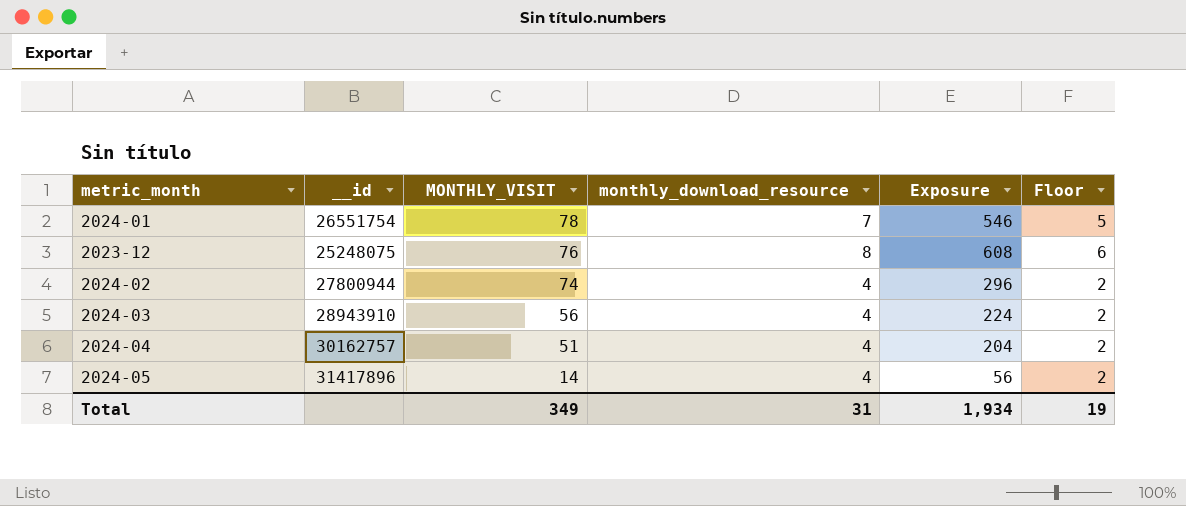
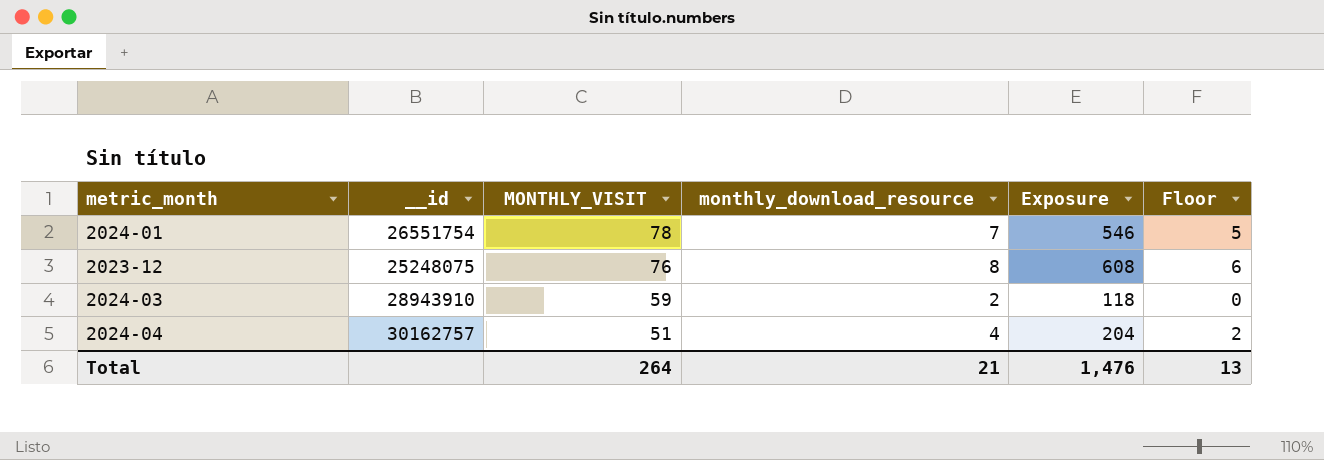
row 2024-02: 27800944 | 74 | 4 | 296 | 2 -> none
row 2024-05: 31417896 | 14 | 4 | 56 | 2 -> none
2024-03 | MONTHLY_VISIT: 56 -> 59
2024-03 | monthly_download_resource: 4 -> 2
2024-03 | Exposure: 224 -> 118
2024-03 | Floor: 2 -> 0
Total | MONTHLY_VISIT: 349 -> 264
Total | monthly_download_resource: 31 -> 21
Total | Exposure: 1,934 -> 1,476
Total | Floor: 19 -> 13

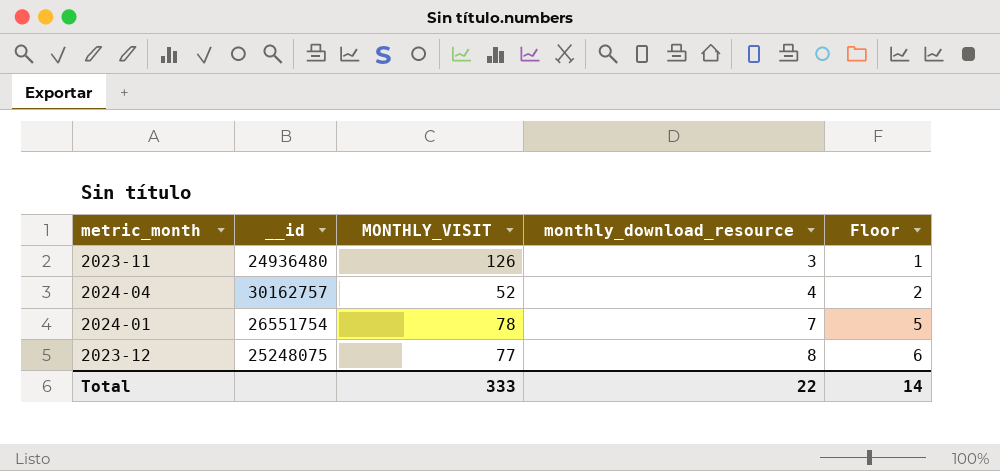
row order: MONTHLY_VISIT descending -> monthly_download_resource ascending
column Exposure | formula: [MONTHLY_VISIT] * [monthly_download_resource] -> none
row 2024-03: 28943910 | 59 | 2 | 118 | 0 -> none
row 2023-11: none -> 24936480 | 126 | 3 | 1
2024-04 | MONTHLY_VISIT: 51 -> 52
2023-12 | MONTHLY_VISIT: 76 -> 77
Total | MONTHLY_VISIT: 264 -> 333
Total | monthly_download_resource: 21 -> 22
Total | Floor: 13 -> 14

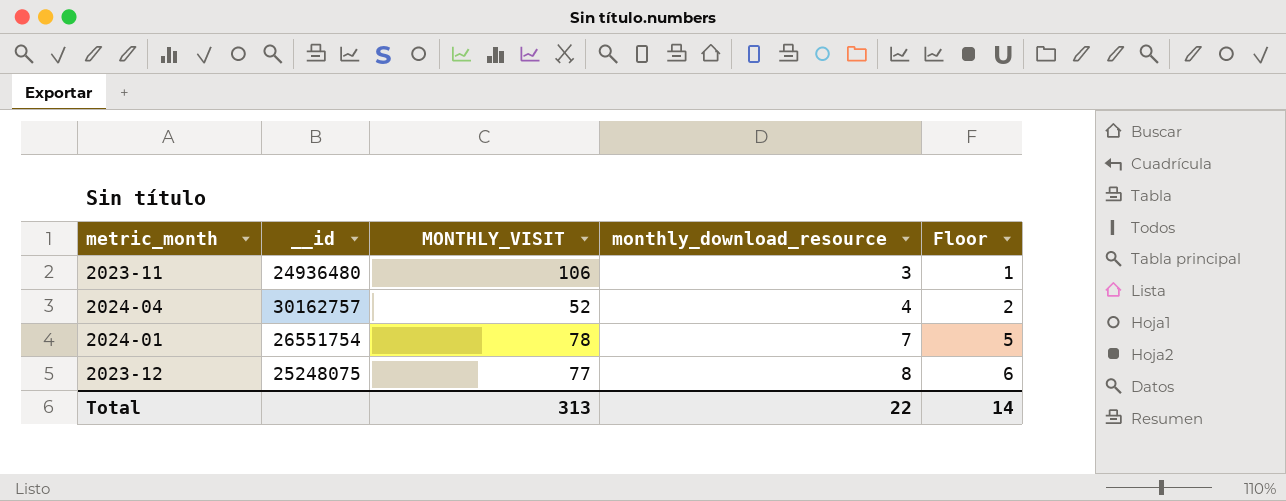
2023-11 | MONTHLY_VISIT: 126 -> 106
Total | MONTHLY_VISIT: 333 -> 313

